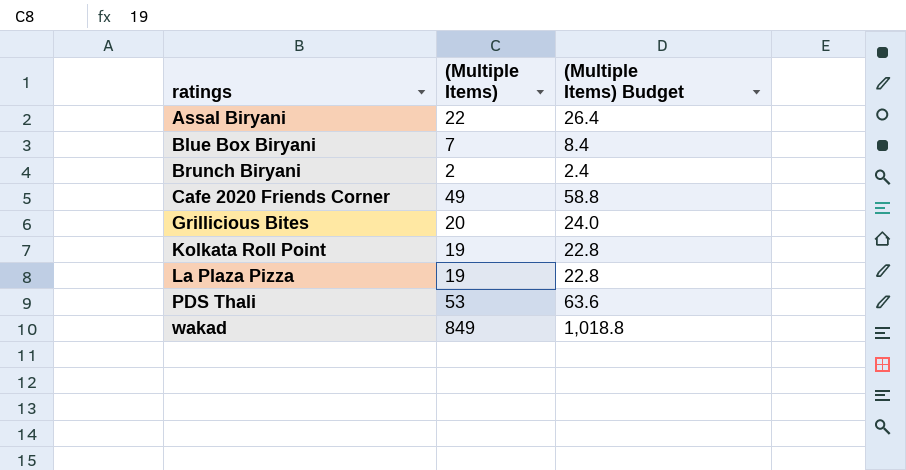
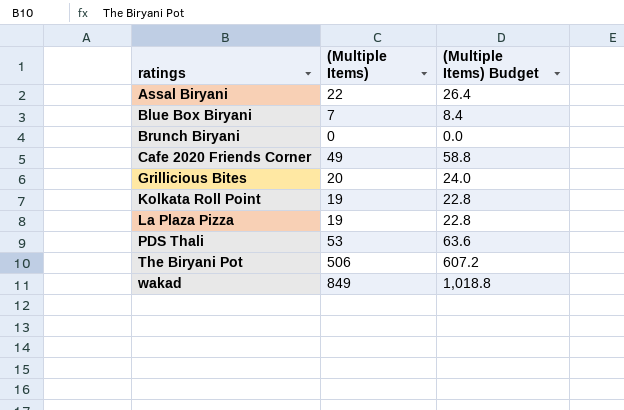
Brunch Biryani | (Multiple Items): 2 -> 0
Brunch Biryani | (Multiple Items) Budget: 2.4 -> 0.0
row The Biryani Pot: none -> 506 | 607.2

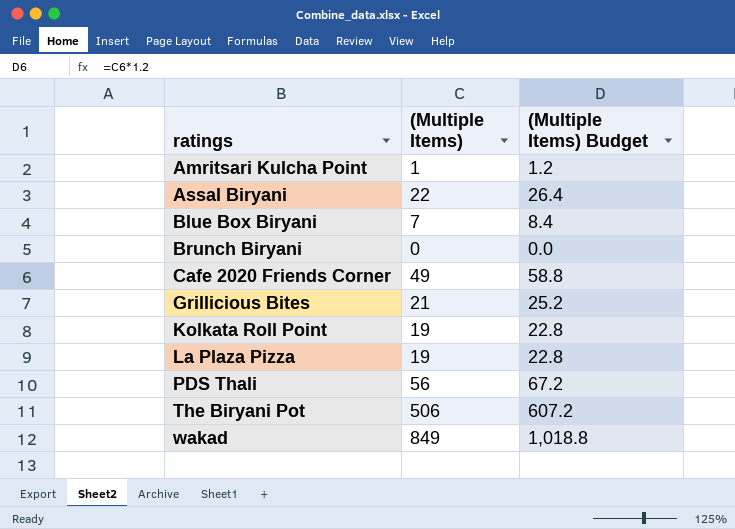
row Amritsari Kulcha Point: none -> 1 | 1.2
Grillicious Bites | (Multiple Items): 20 -> 21
Grillicious Bites | (Multiple Items) Budget: 24.0 -> 25.2
PDS Thali | (Multiple Items): 53 -> 56
PDS Thali | (Multiple Items) Budget: 63.6 -> 67.2

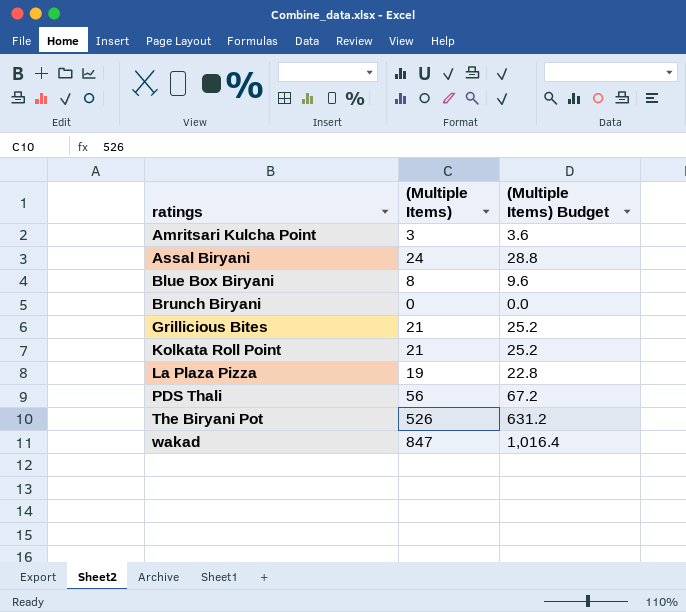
row Cafe 2020 Friends Corner: 49 | 58.8 -> none
Amritsari Kulcha Point | (Multiple Items): 1 -> 3
Amritsari Kulcha Point | (Multiple Items) Budget: 1.2 -> 3.6
Assal Biryani | (Multiple Items): 22 -> 24
Assal Biryani | (Multiple Items) Budget: 26.4 -> 28.8
Blue Box Biryani | (Multiple Items): 7 -> 8
Blue Box Biryani | (Multiple Items) Budget: 8.4 -> 9.6
Kolkata Roll Point | (Multiple Items): 19 -> 21
Kolkata Roll Point | (Multiple Items) Budget: 22.8 -> 25.2
The Biryani Pot | (Multiple Items): 506 -> 526
The Biryani Pot | (Multiple Items) Budget: 607.2 -> 631.2
wakad | (Multiple Items): 849 -> 847
wakad | (Multiple Items) Budget: 1,018.8 -> 1,016.4

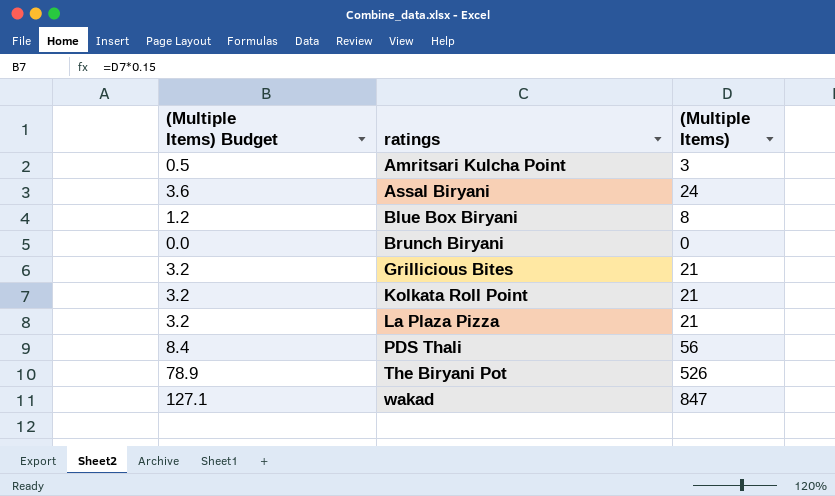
column (Multiple Items) Budget | formula: [(Multiple Items)] * 1.2 -> [(Multiple Items)] * 0.15
column (Multiple Items) Budget | position: 3 -> 1
La Plaza Pizza | (Multiple Items): 19 -> 21

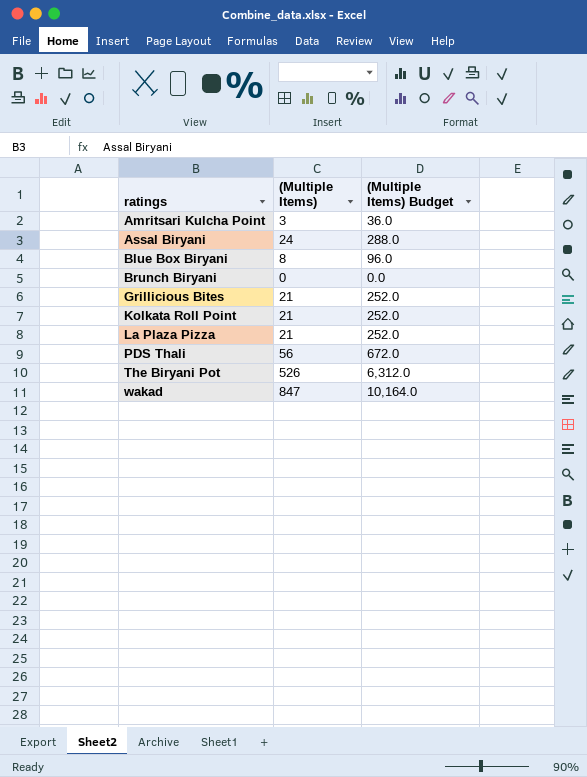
column (Multiple Items) Budget | formula: [(Multiple Items)] * 0.15 -> [(Multiple Items)] * 12
column (Multiple Items) Budget | position: 1 -> 3

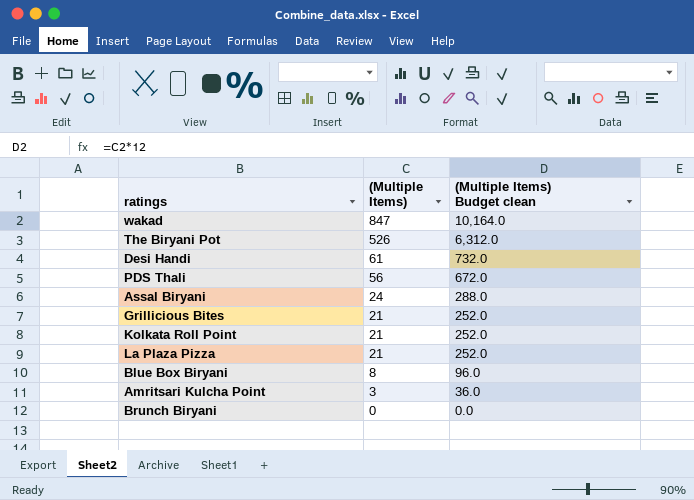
row order: ratings ascending -> (Multiple Items) descending
column name: (Multiple Items) Budget -> (Multiple Items) Budget clean
row Desi Handi: none -> 61 | 732.0

